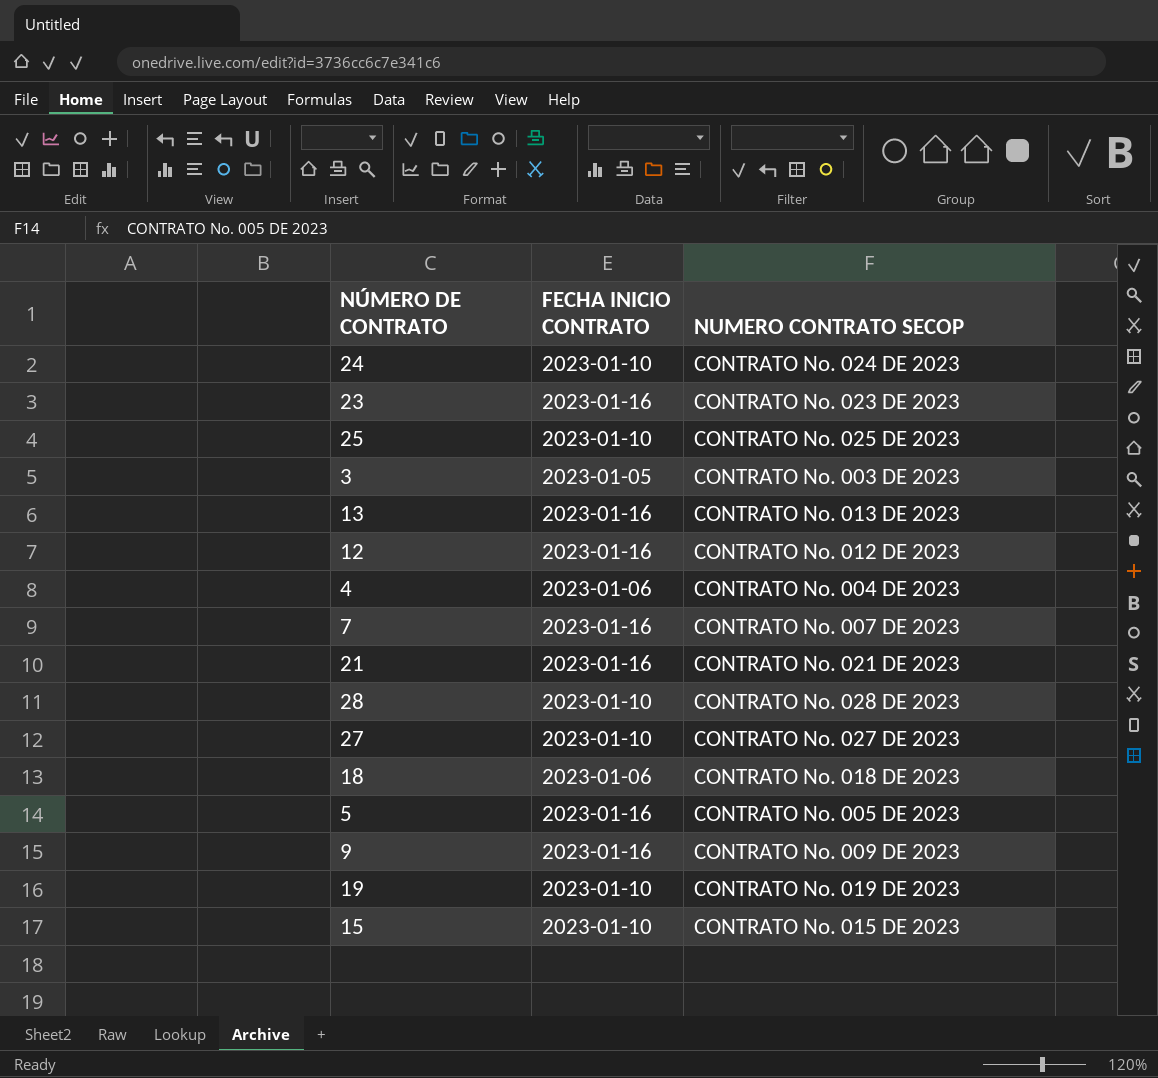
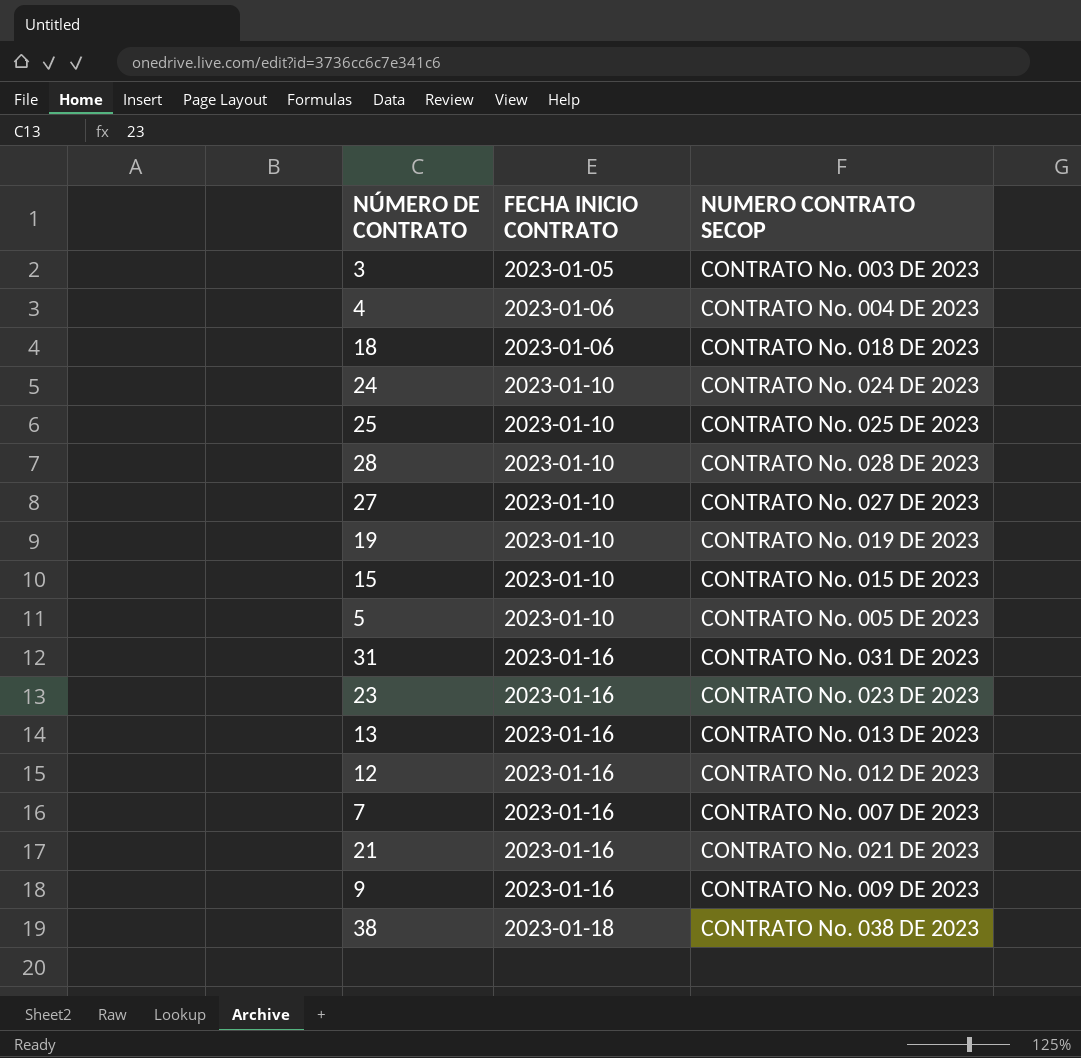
row order: none -> FECHA INICIO CONTRATO ascending
5 | FECHA INICIO CONTRATO: 2023-01-16 -> 2023-01-10
row 31: none -> 2023-01-16 | CONTRATO No. 031 DE 2023
row 38: none -> 2023-01-18 | CONTRATO No. 038 DE 2023

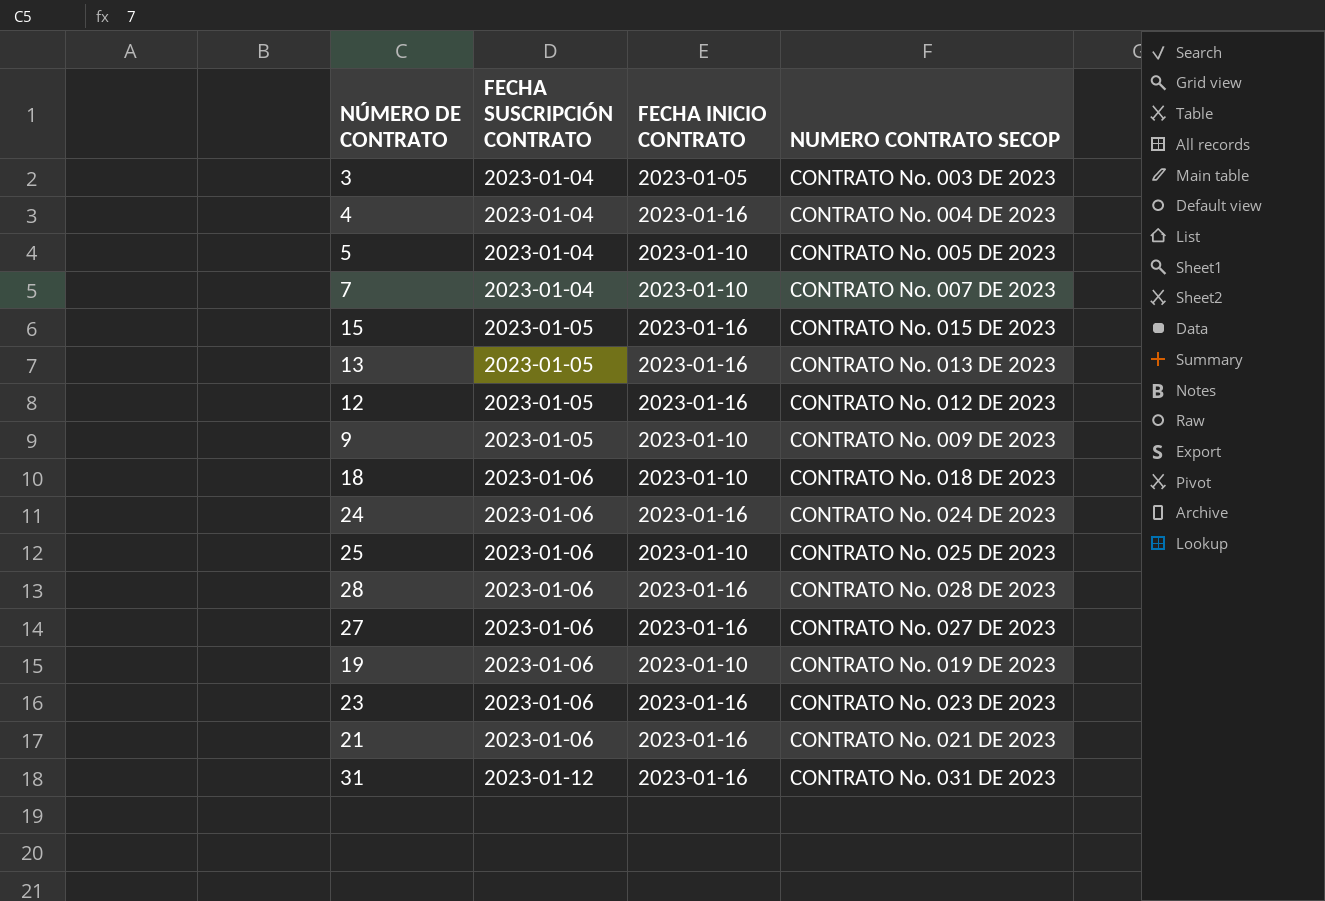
row order: FECHA INICIO CONTRATO ascending -> FECHA SUSCRIPCIÓN CONTRATO ascending
column FECHA SUSCRIPCIÓN CONTRATO | position: none -> 2
row 38: 2023-01-18 | CONTRATO No. 038 DE 2023 -> none
4 | FECHA INICIO CONTRATO: 2023-01-06 -> 2023-01-16
7 | FECHA INICIO CONTRATO: 2023-01-16 -> 2023-01-10
15 | FECHA INICIO CONTRATO: 2023-01-10 -> 2023-01-16
9 | FECHA INICIO CONTRATO: 2023-01-16 -> 2023-01-10
18 | FECHA INICIO CONTRATO: 2023-01-06 -> 2023-01-10
24 | FECHA INICIO CONTRATO: 2023-01-10 -> 2023-01-16
28 | FECHA INICIO CONTRATO: 2023-01-10 -> 2023-01-16
27 | FECHA INICIO CONTRATO: 2023-01-10 -> 2023-01-16

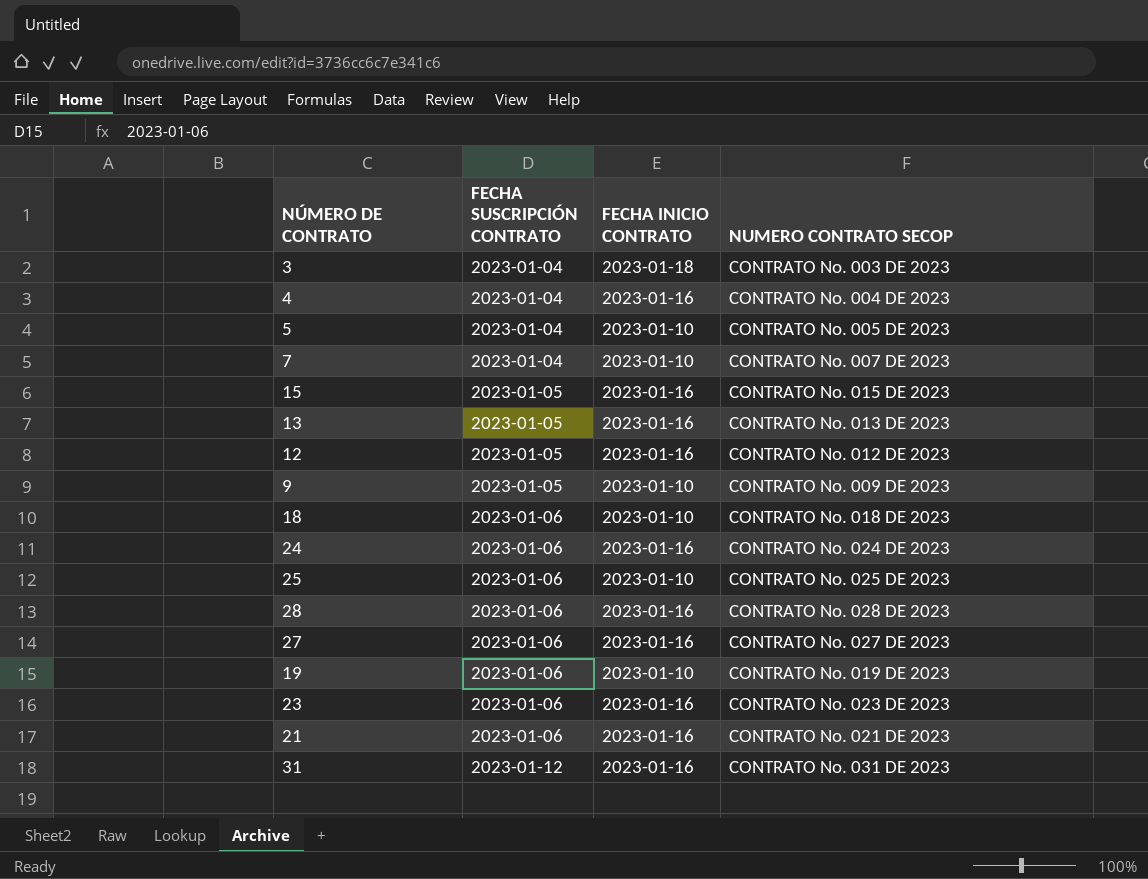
3 | FECHA INICIO CONTRATO: 2023-01-05 -> 2023-01-18

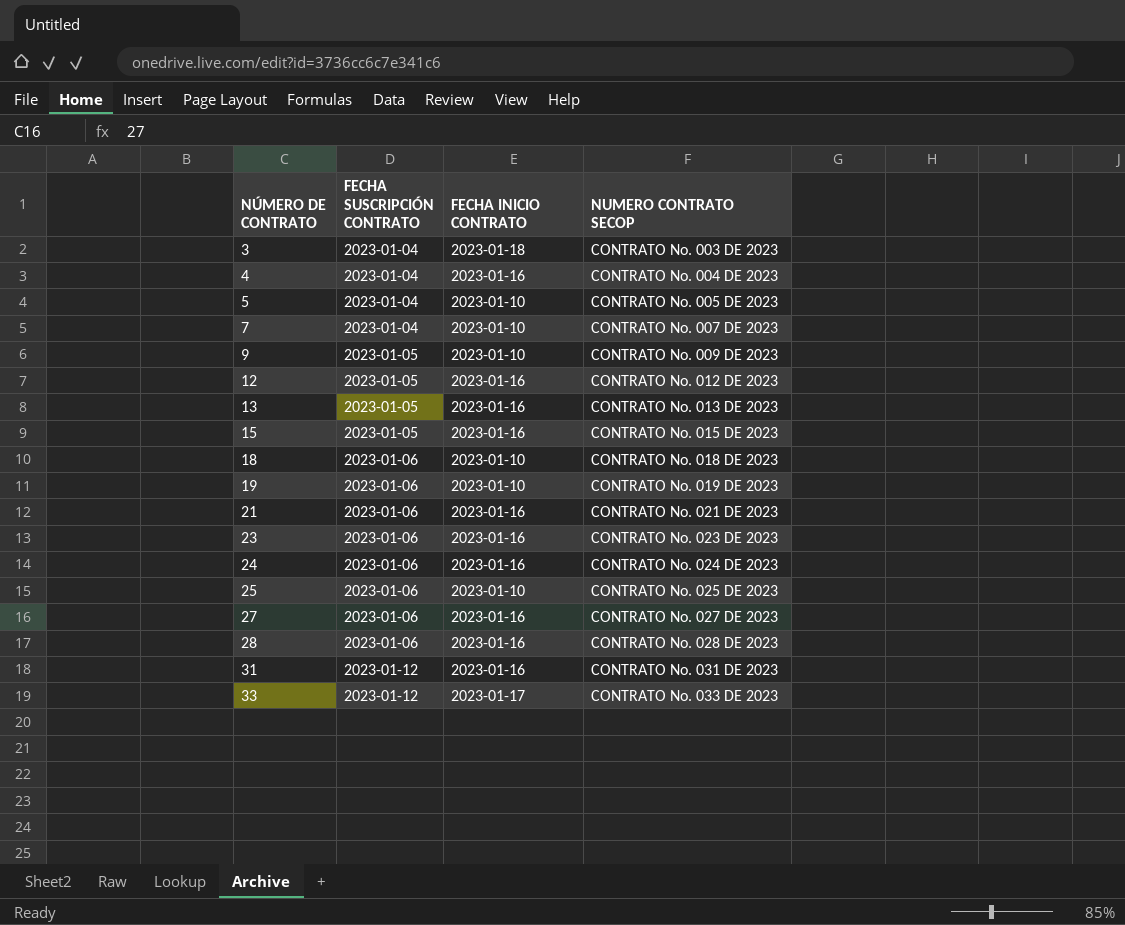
row order: FECHA SUSCRIPCIÓN CONTRATO ascending -> NÚMERO DE CONTRATO ascending
row 33: none -> 2023-01-12 | 2023-01-17 | CONTRATO No. 033 DE 2023

